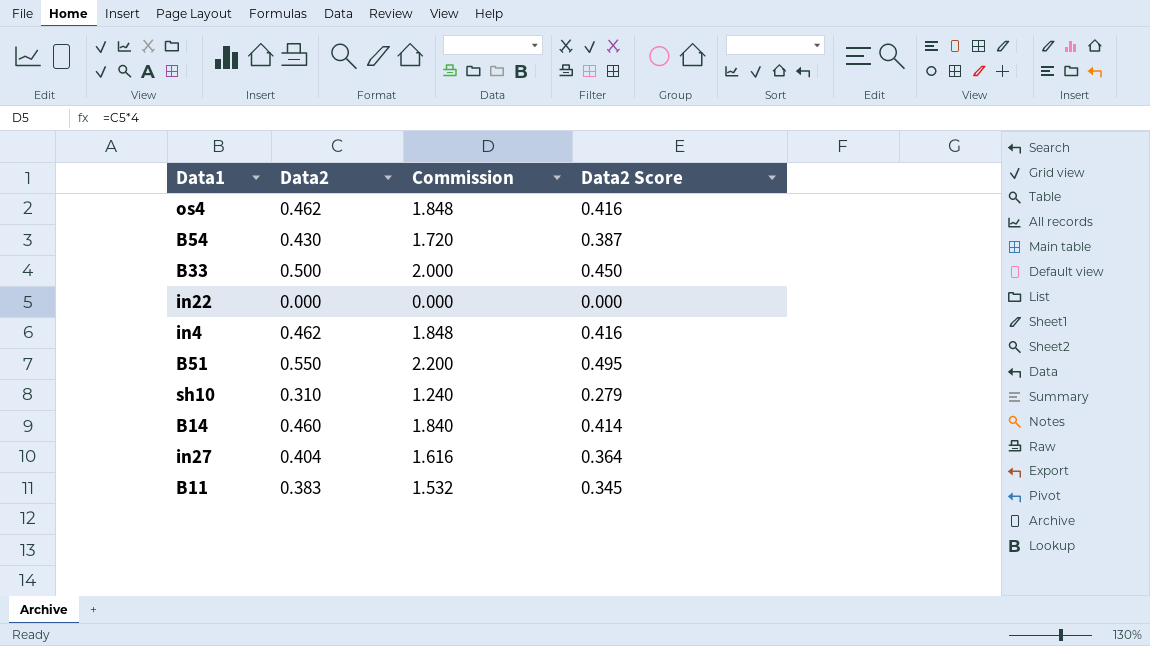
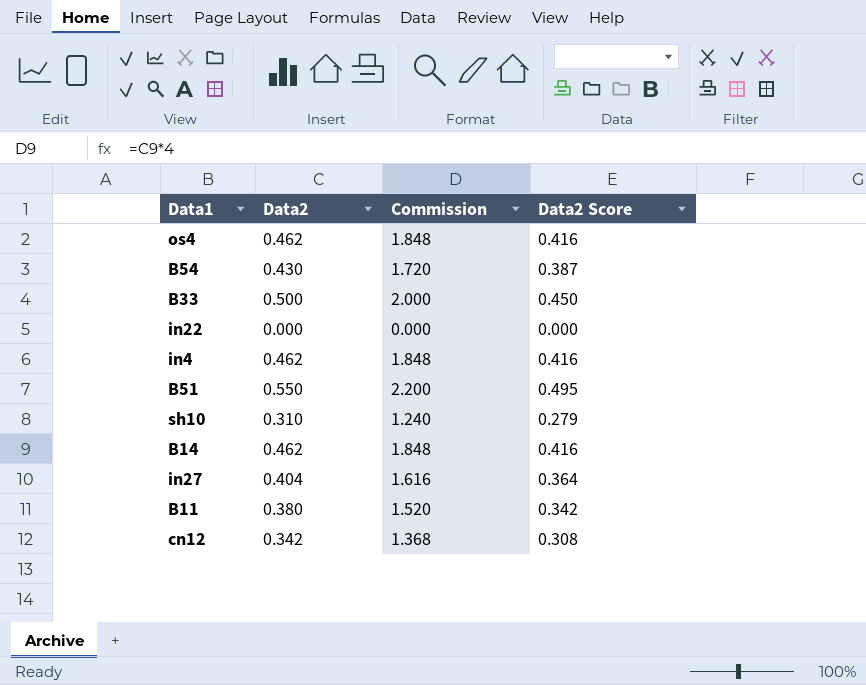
B14 | Data2: 0.460 -> 0.462
B14 | Commission: 1.840 -> 1.848
B14 | Data2 Score: 0.414 -> 0.416
B11 | Data2: 0.383 -> 0.380
B11 | Commission: 1.532 -> 1.520
B11 | Data2 Score: 0.345 -> 0.342
row cn12: none -> 0.342 | 1.368 | 0.308

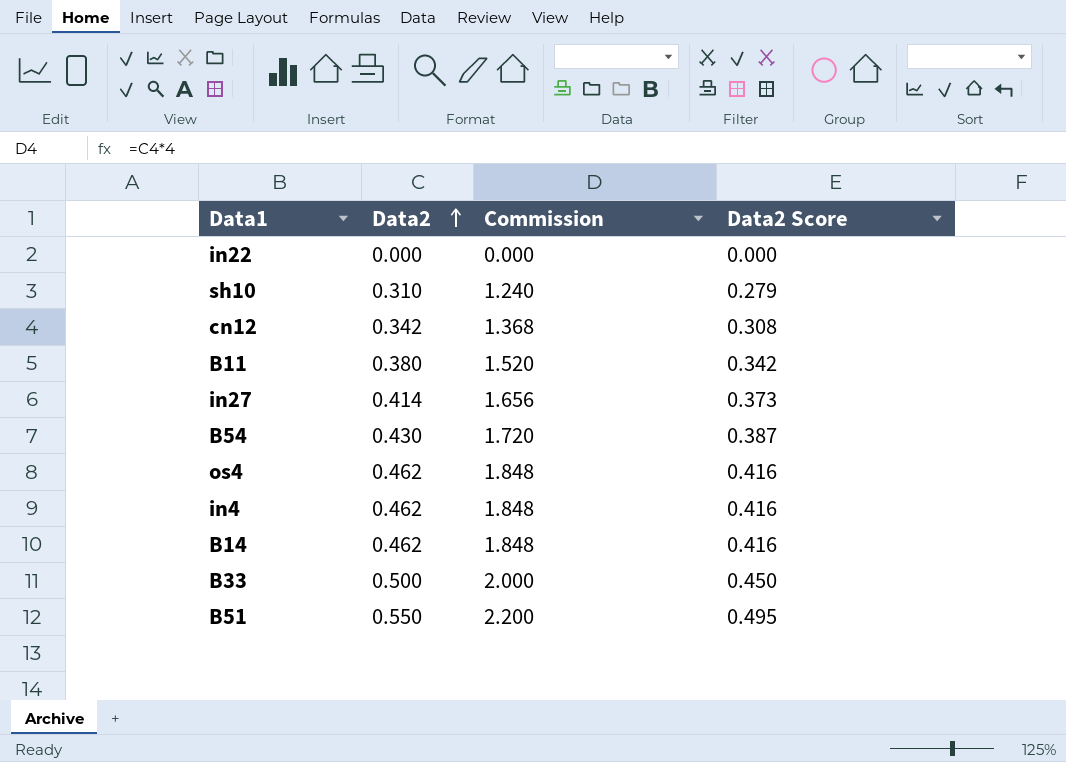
row order: none -> Data2 ascending
in27 | Data2: 0.404 -> 0.414
in27 | Commission: 1.616 -> 1.656
in27 | Data2 Score: 0.364 -> 0.373

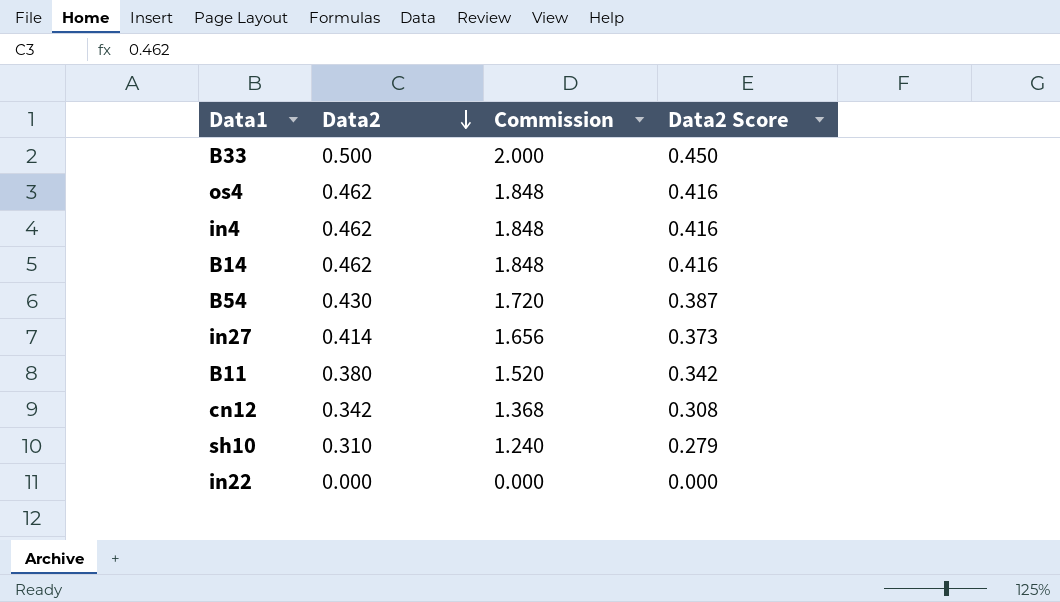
row order: Data2 ascending -> Data2 descending
row B51: 0.550 | 2.200 | 0.495 -> none

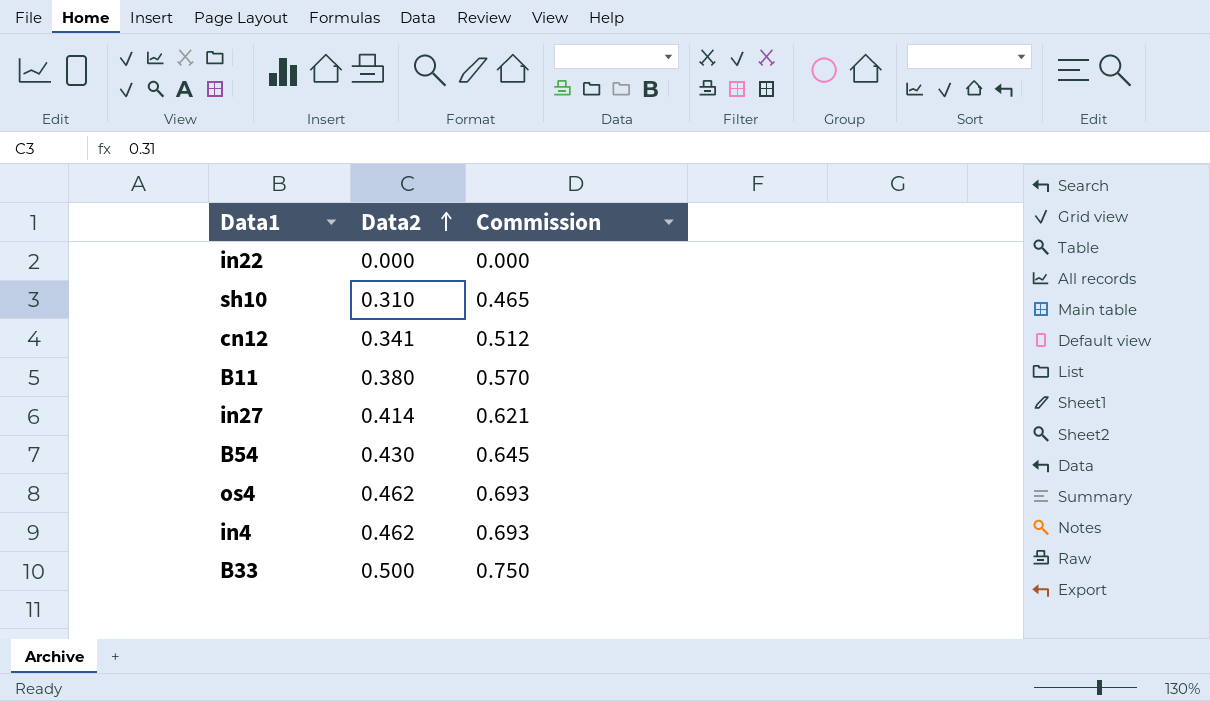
row order: Data2 descending -> Data2 ascending
column Data2 Score | formula: [Data2] * 0.9 -> none
column Commission | formula: [Data2] * 4 -> [Data2] * 1.5
row B14: 0.462 | 1.848 | 0.416 -> none
cn12 | Data2: 0.342 -> 0.341

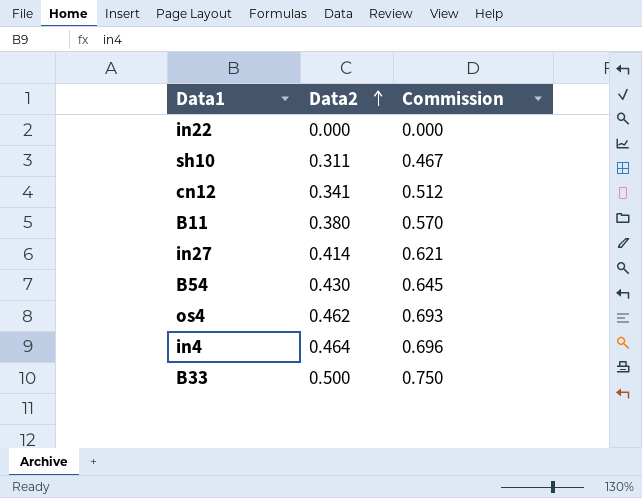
sh10 | Data2: 0.310 -> 0.311
sh10 | Commission: 0.465 -> 0.467
in4 | Data2: 0.462 -> 0.464
in4 | Commission: 0.693 -> 0.696

